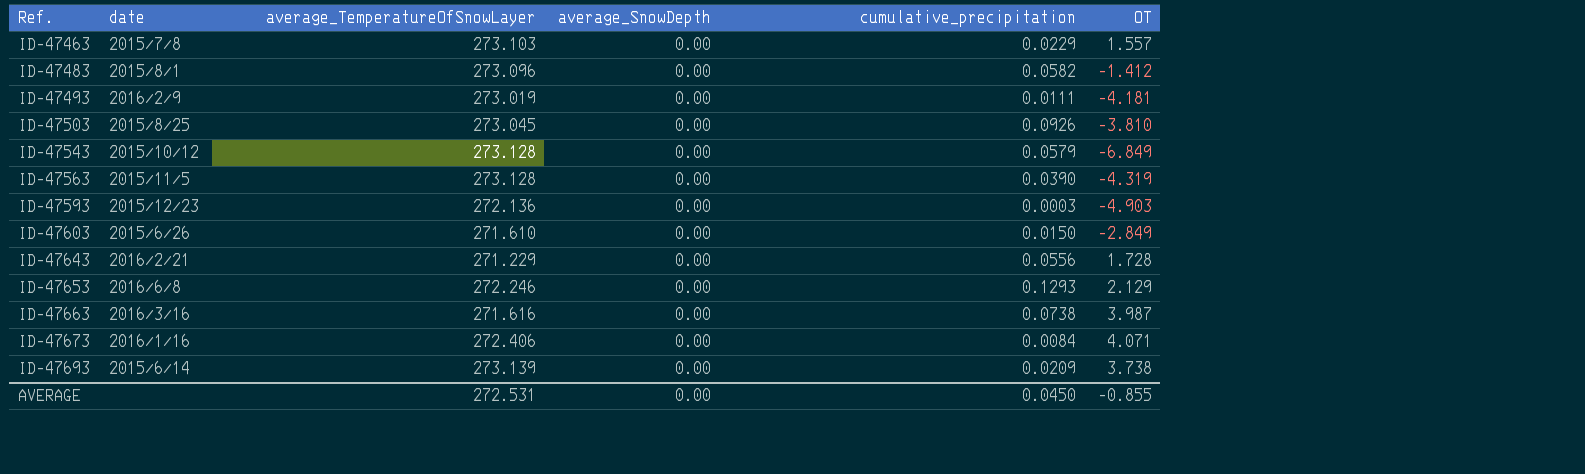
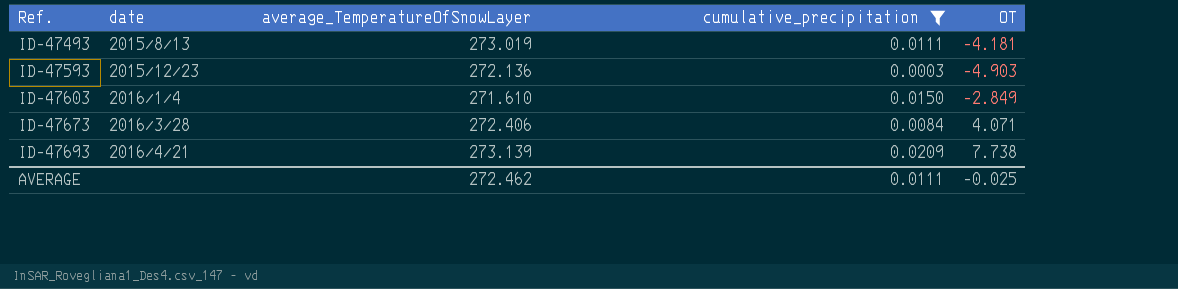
filter: none -> cumulative_precipitation <= 0.0209
column average_SnowDepth | position: 4 -> none
ID-47493 | date: 2016/2/9 -> 2015/8/13
ID-47603 | date: 2015/6/26 -> 2016/1/4
ID-47673 | date: 2016/1/16 -> 2016/3/28
ID-47693 | date: 2015/6/14 -> 2016/4/21
ID-47693 | OT: 3.738 -> 7.738
AVERAGE | average_TemperatureOfSnowLayer: 272.531 -> 272.462
AVERAGE | cumulative_precipitation: 0.0450 -> 0.0111
AVERAGE | OT: -0.855 -> -0.025

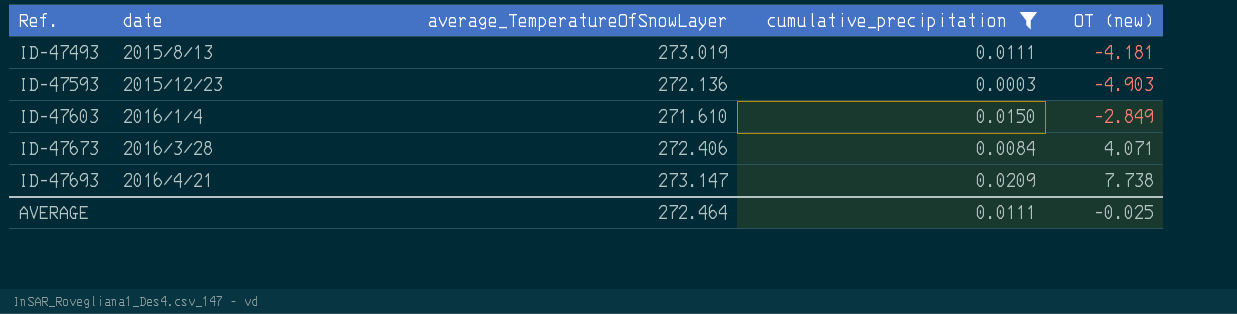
column name: OT -> OT (new)
ID-47693 | average_TemperatureOfSnowLayer: 273.139 -> 273.147
AVERAGE | average_TemperatureOfSnowLayer: 272.462 -> 272.464

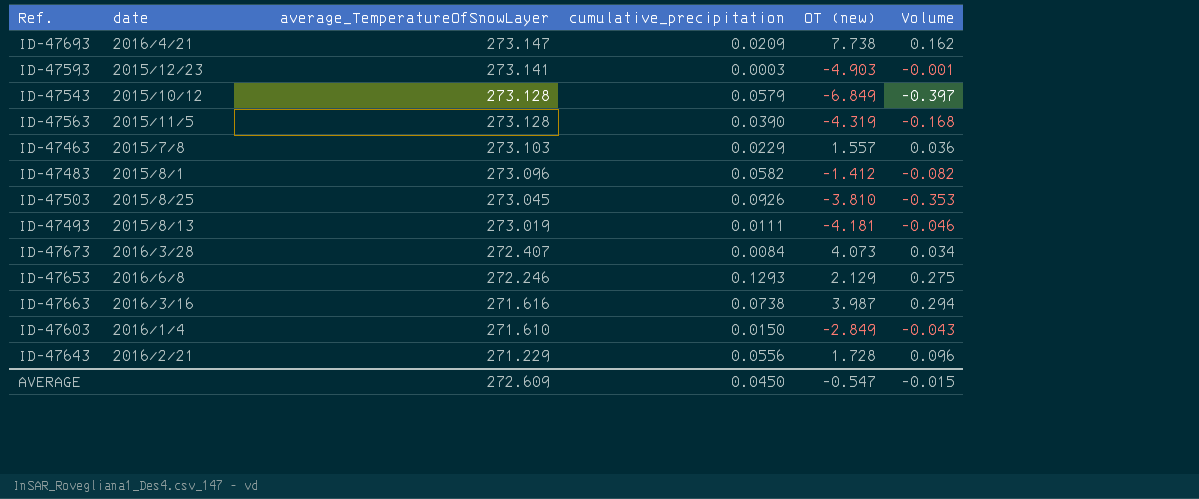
filter: cumulative_precipitation <= 0.0209 -> none
row order: Ref. ascending -> average_TemperatureOfSnowLayer descending
column Volume | formula: none -> [cumulative_precipitation] * [OT (new)]
ID-47593 | average_TemperatureOfSnowLayer: 272.136 -> 273.141
ID-47673 | average_TemperatureOfSnowLayer: 272.406 -> 272.407
ID-47673 | OT (new): 4.071 -> 4.073
AVERAGE | average_TemperatureOfSnowLayer: 272.464 -> 272.609
AVERAGE | cumulative_precipitation: 0.0111 -> 0.0450
AVERAGE | OT (new): -0.025 -> -0.547

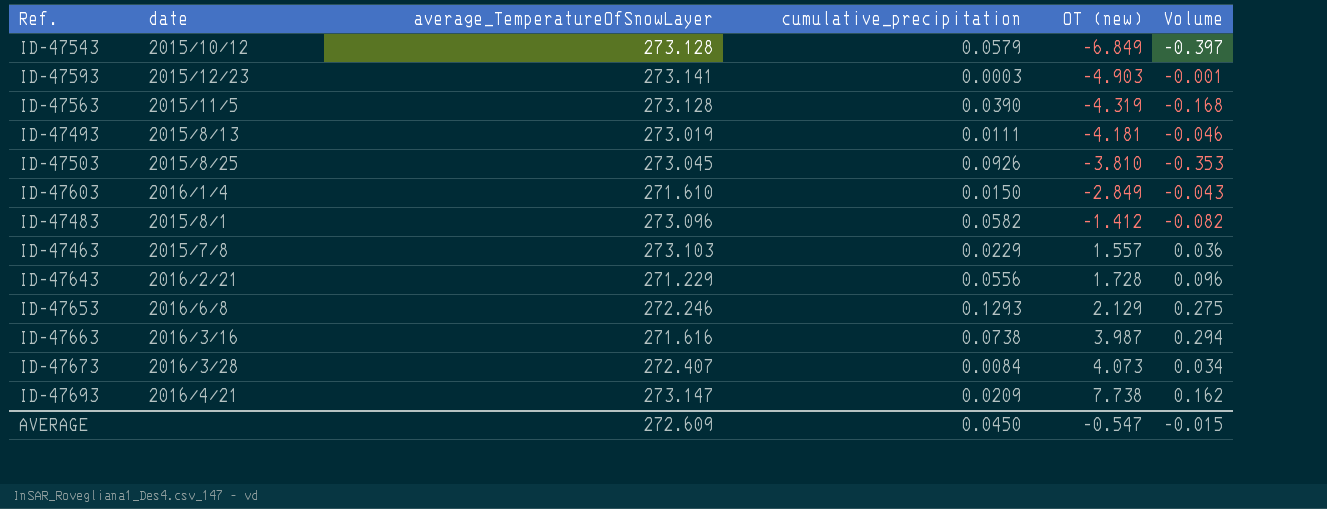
row order: average_TemperatureOfSnowLayer descending -> OT (new) ascending

